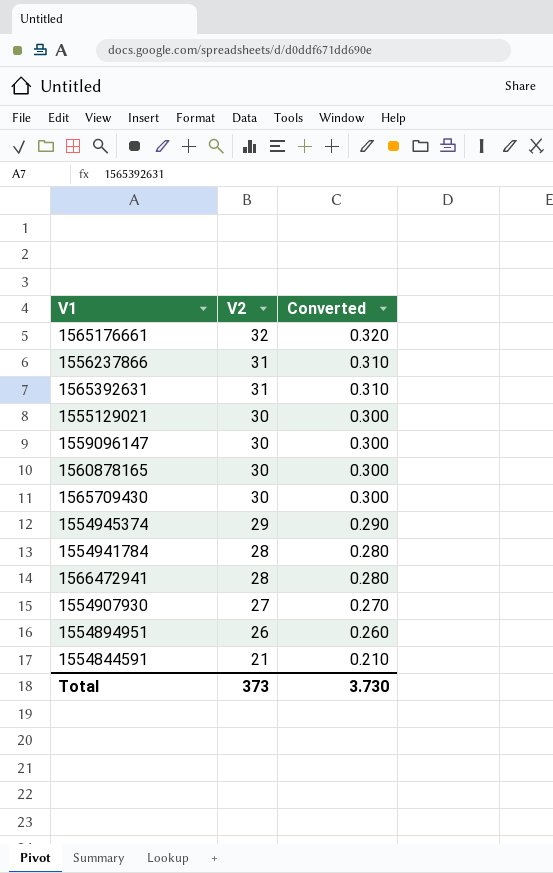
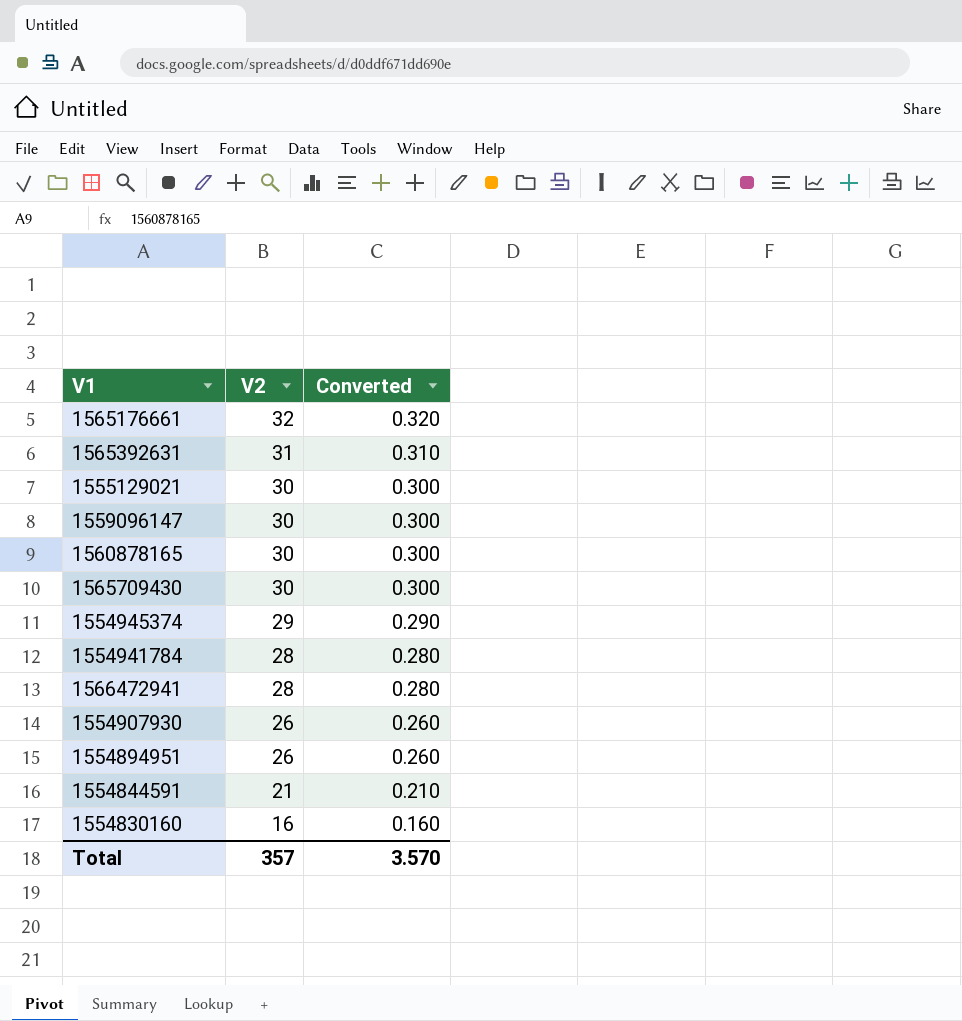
row 1556237866: 31 | 0.310 -> none
1554907930 | V2: 27 -> 26
1554907930 | Converted: 0.270 -> 0.260
row 1554830160: none -> 16 | 0.160
Total | V2: 373 -> 357
Total | Converted: 3.730 -> 3.570

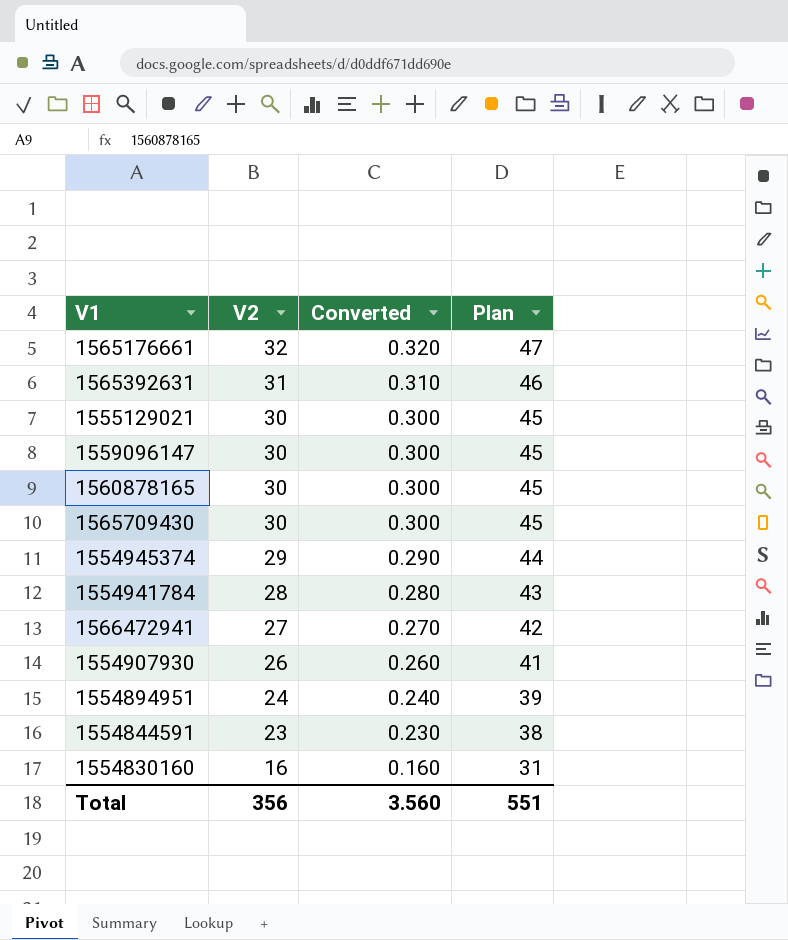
column Plan | formula: none -> [V2] + 15
1566472941 | V2: 28 -> 27
1566472941 | Converted: 0.280 -> 0.270
1554894951 | V2: 26 -> 24
1554894951 | Converted: 0.260 -> 0.240
1554844591 | V2: 21 -> 23
1554844591 | Converted: 0.210 -> 0.230
Total | V2: 357 -> 356
Total | Converted: 3.570 -> 3.560

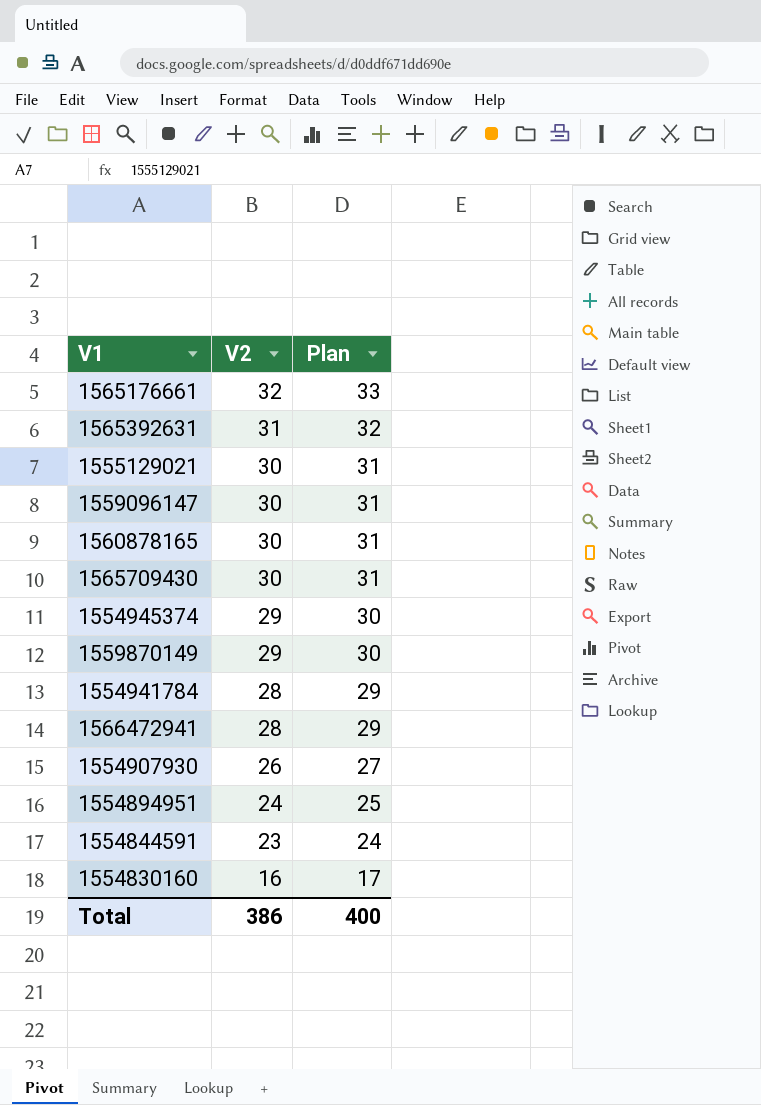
column Converted | formula: [V2] * 0.01 -> none
column Plan | formula: [V2] + 15 -> [V2] + 1
row 1559870149: none -> 29 | 30
1566472941 | V2: 27 -> 28
Total | V2: 356 -> 386
Total | Plan: 551 -> 400

